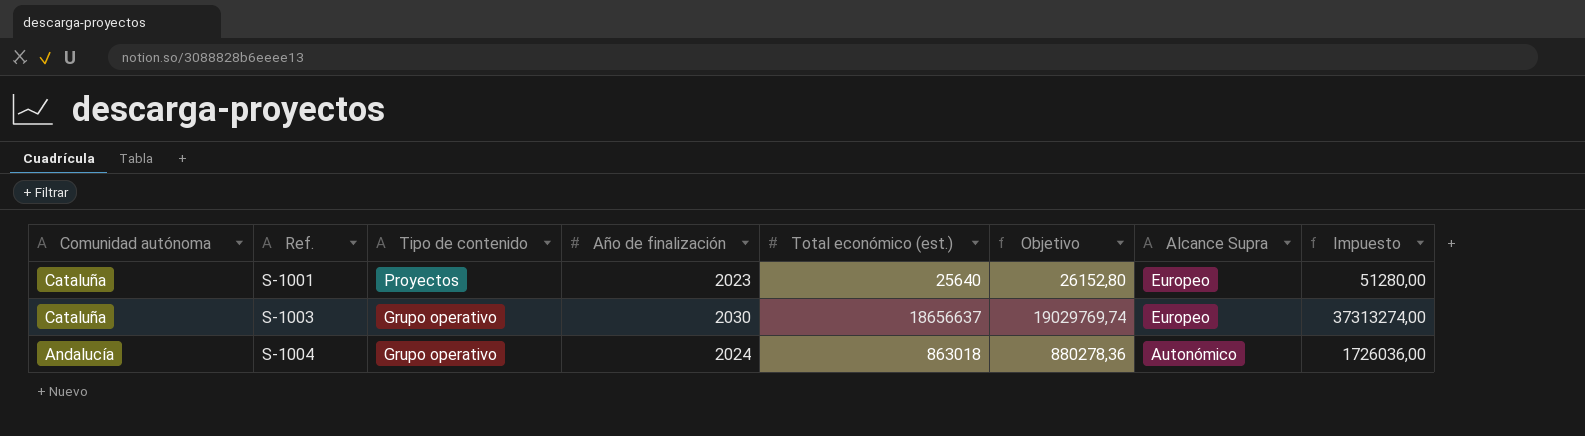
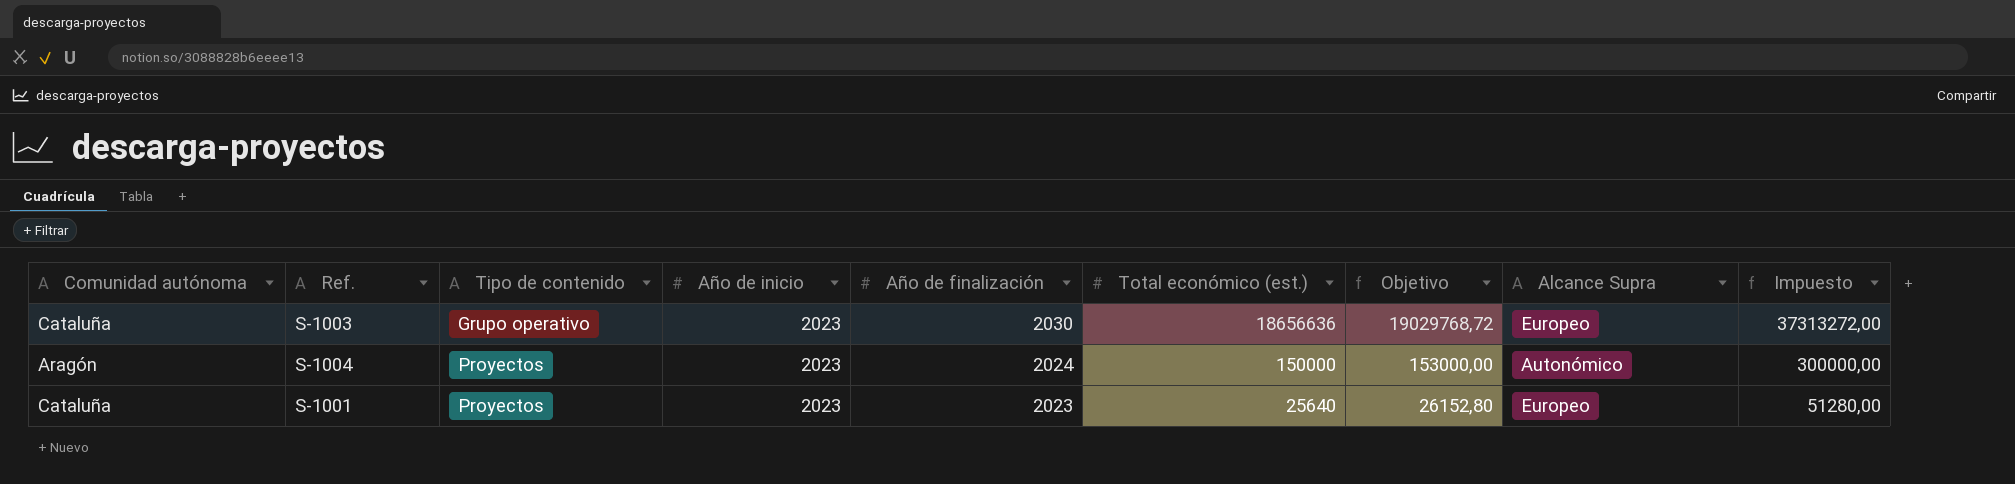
row order: Comunidad autónoma descending -> Tipo de contenido ascending
column Año de inicio | position: none -> 4
S-1003 | Total económico (est.): 18656637 -> 18656636
S-1003 | Objetivo: 19029769,74 -> 19029768,72
S-1003 | Impuesto: 37313274,00 -> 37313272,00
S-1004 | Comunidad autónoma: Andalucía -> Aragón
S-1004 | Tipo de contenido: Grupo operativo -> Proyectos
S-1004 | Total económico (est.): 863018 -> 150000
S-1004 | Objetivo: 880278,36 -> 153000,00
S-1004 | Impuesto: 1726036,00 -> 300000,00

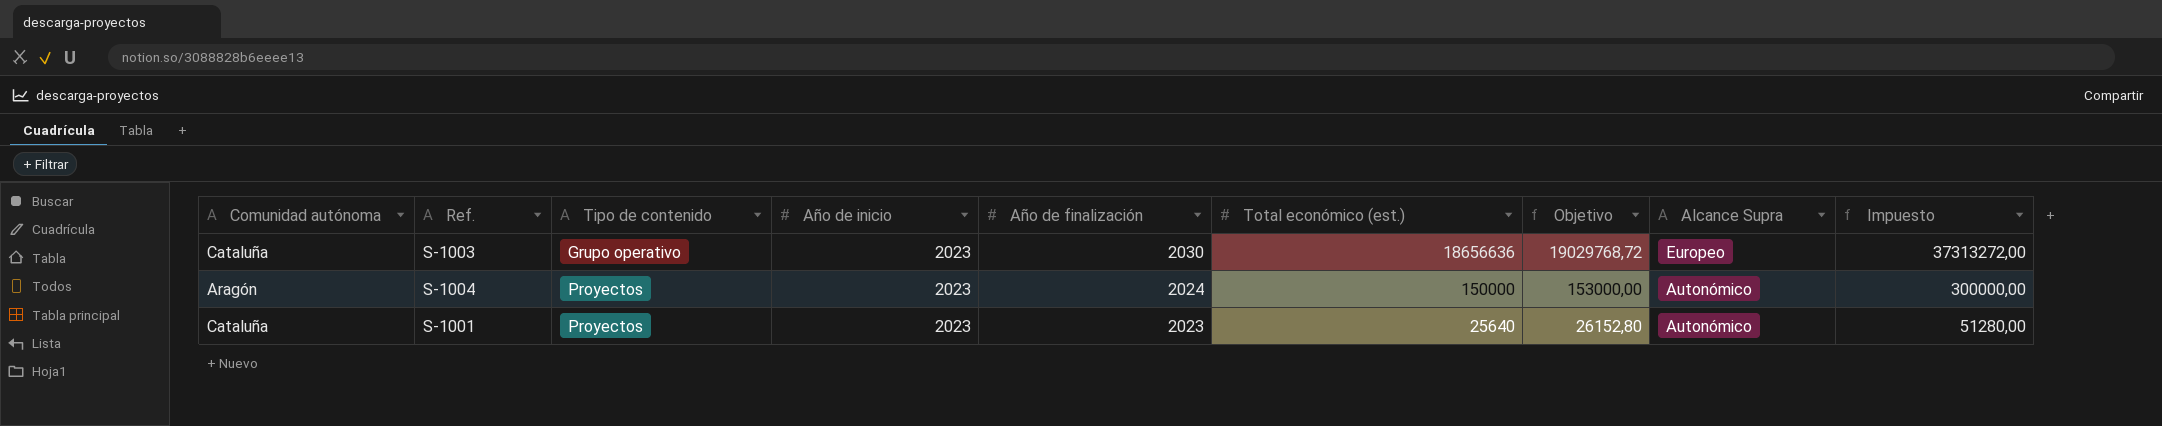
S-1001 | Alcance Supra: Europeo -> Autonómico

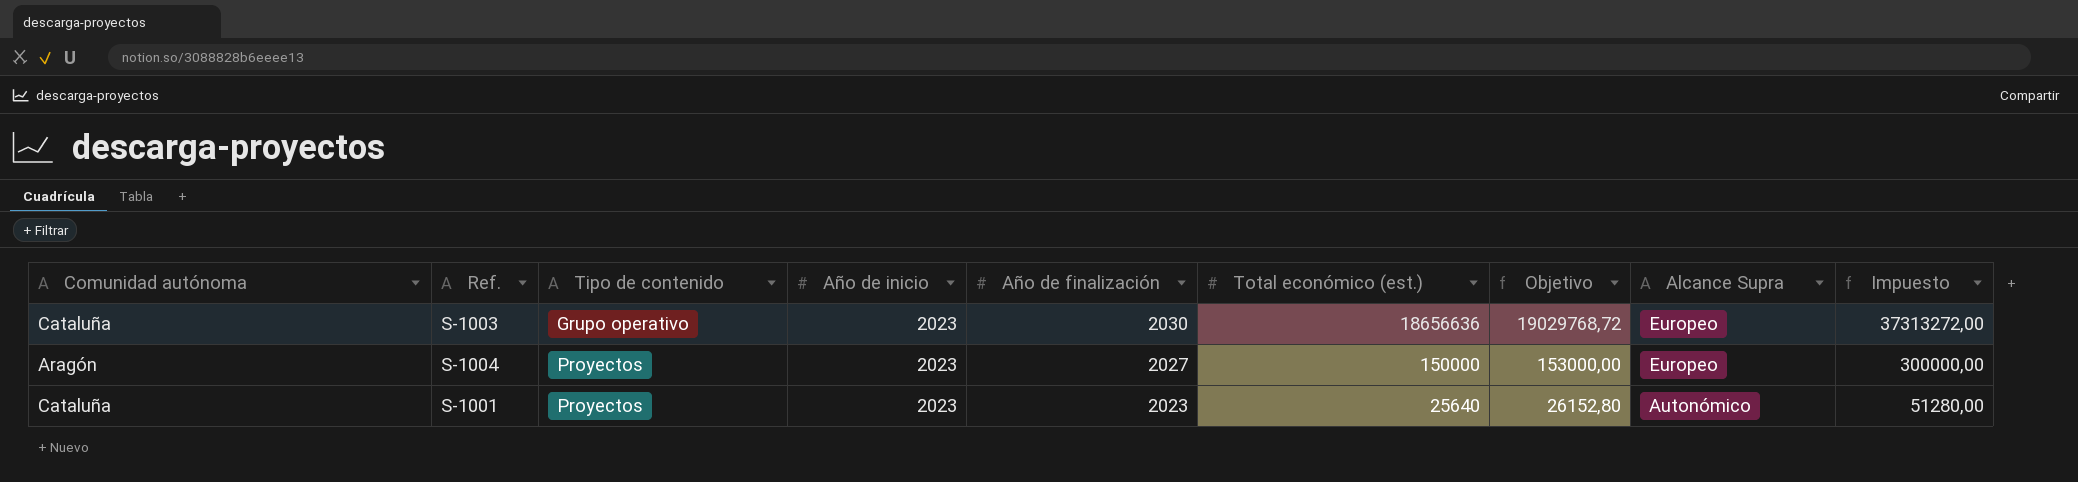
S-1004 | Año de finalización: 2024 -> 2027
S-1004 | Alcance Supra: Autonómico -> Europeo

